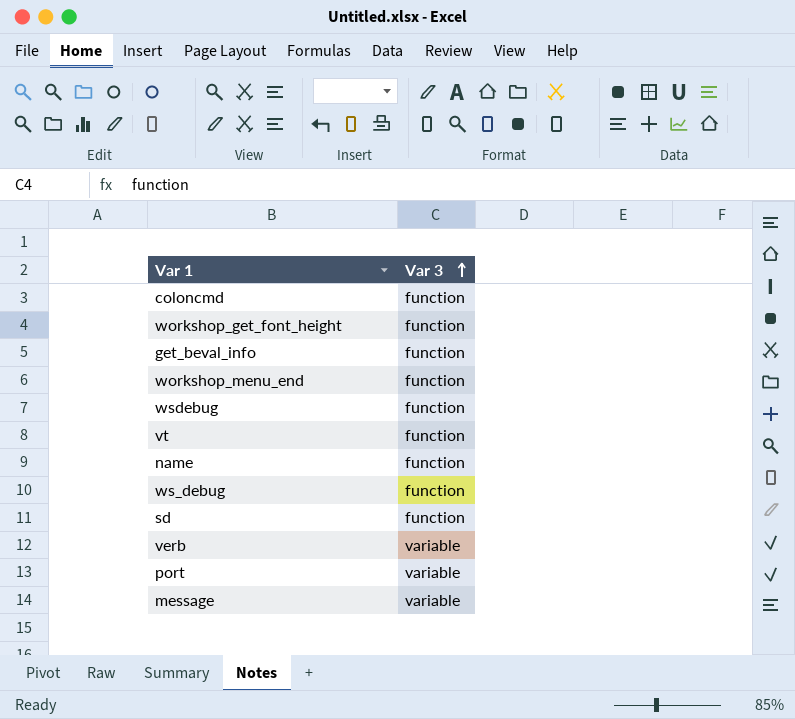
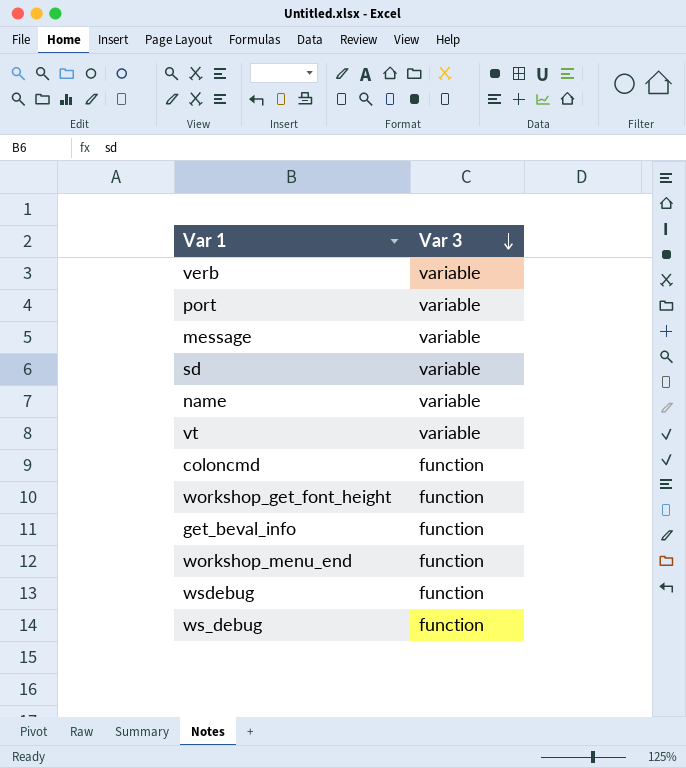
row order: Var 3 ascending -> Var 3 descending
sd | Var 3: function -> variable
name | Var 3: function -> variable
vt | Var 3: function -> variable

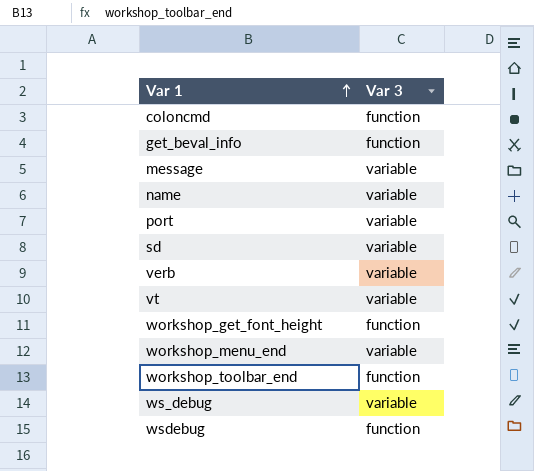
row order: Var 3 descending -> Var 1 ascending
workshop_menu_end | Var 3: function -> variable
row workshop_toolbar_end: none -> function
ws_debug | Var 3: function -> variable

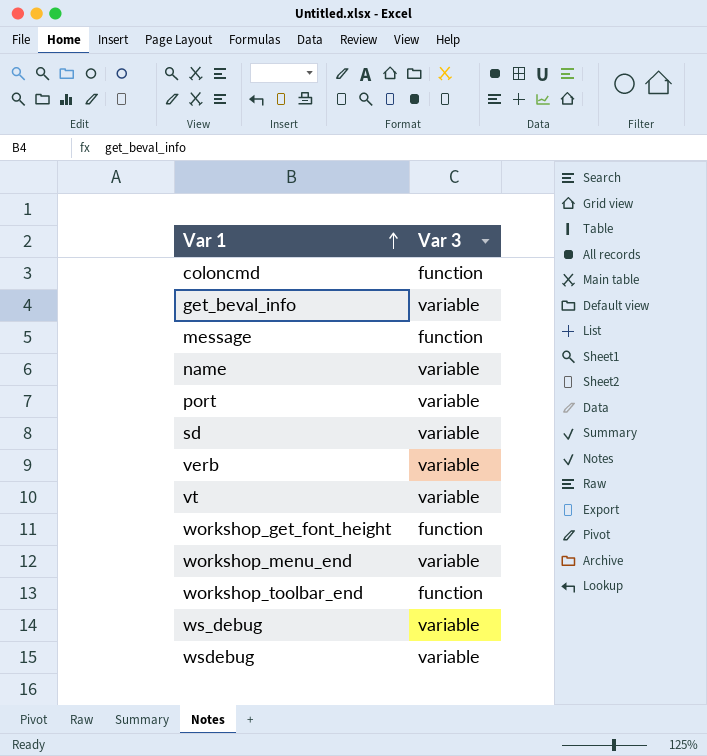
get_beval_info | Var 3: function -> variable
message | Var 3: variable -> function
wsdebug | Var 3: function -> variable

